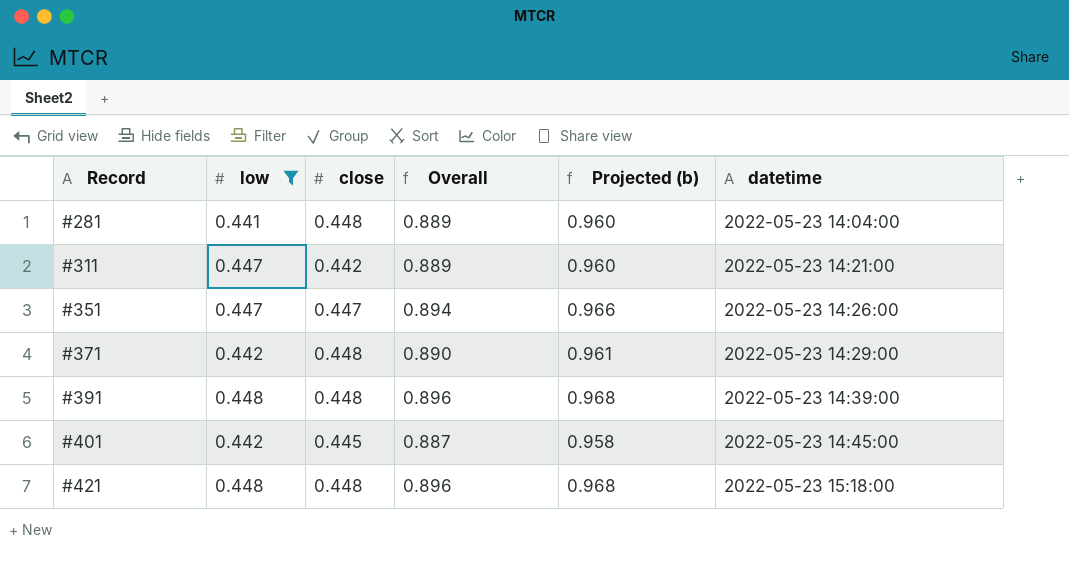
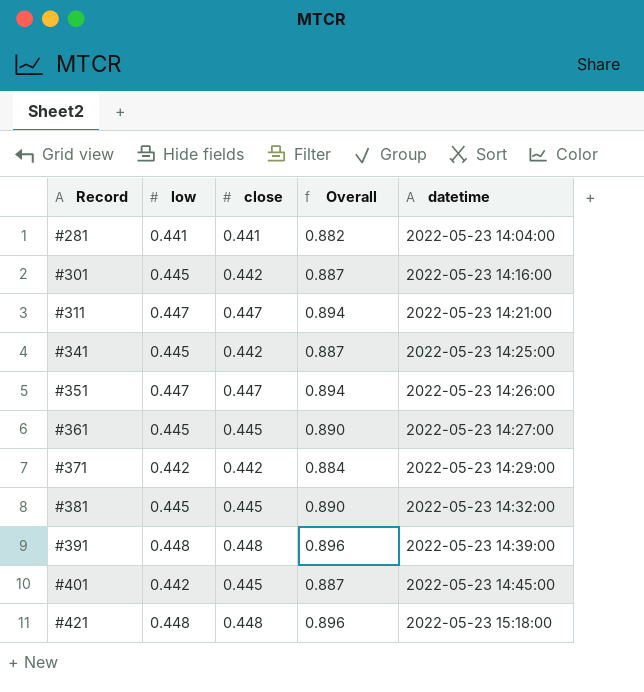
filter: low != 0.445 -> none
column Projected (b) | formula: [Overall] * 1.08 -> none
#281 | close: 0.448 -> 0.441
#281 | Overall: 0.889 -> 0.882
#311 | close: 0.442 -> 0.447
#311 | Overall: 0.889 -> 0.894
#371 | close: 0.448 -> 0.442
#371 | Overall: 0.890 -> 0.884

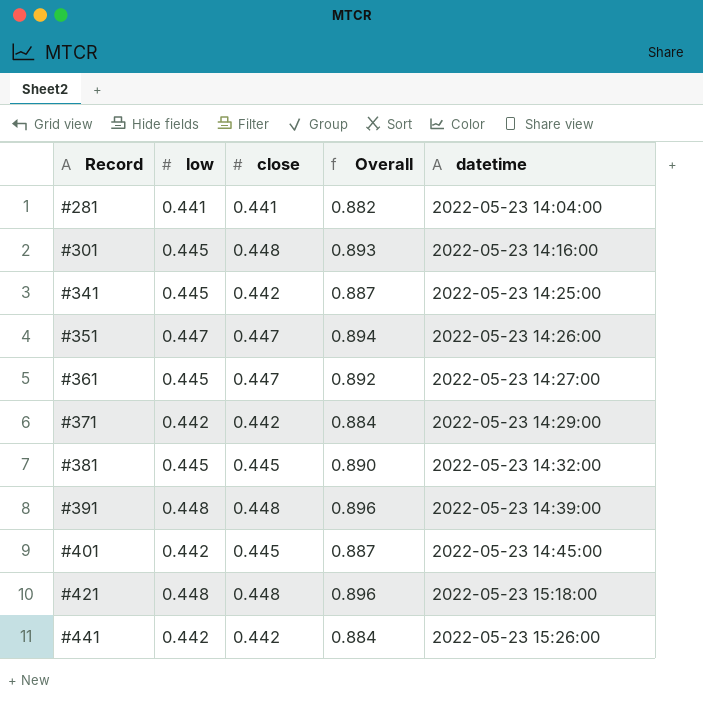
row #311: 0.447 | 0.447 | 0.894 | 2022-05-23 14:21:00 -> none
#301 | close: 0.442 -> 0.448
#301 | Overall: 0.887 -> 0.893
#361 | close: 0.445 -> 0.447
#361 | Overall: 0.890 -> 0.892
row #441: none -> 0.442 | 0.442 | 0.884 | 2022-05-23 15:26:00

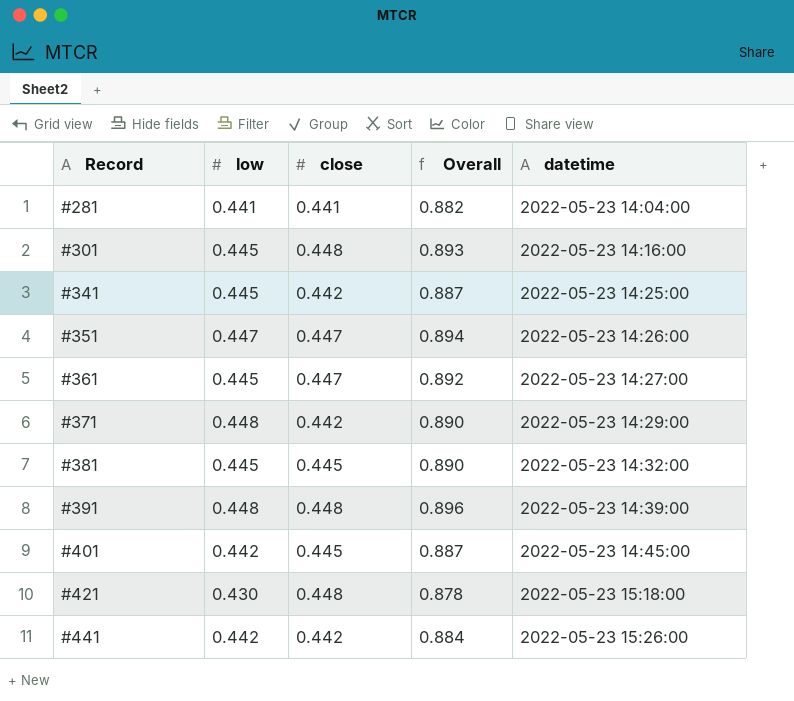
#371 | low: 0.442 -> 0.448
#371 | Overall: 0.884 -> 0.890
#421 | low: 0.448 -> 0.430
#421 | Overall: 0.896 -> 0.878

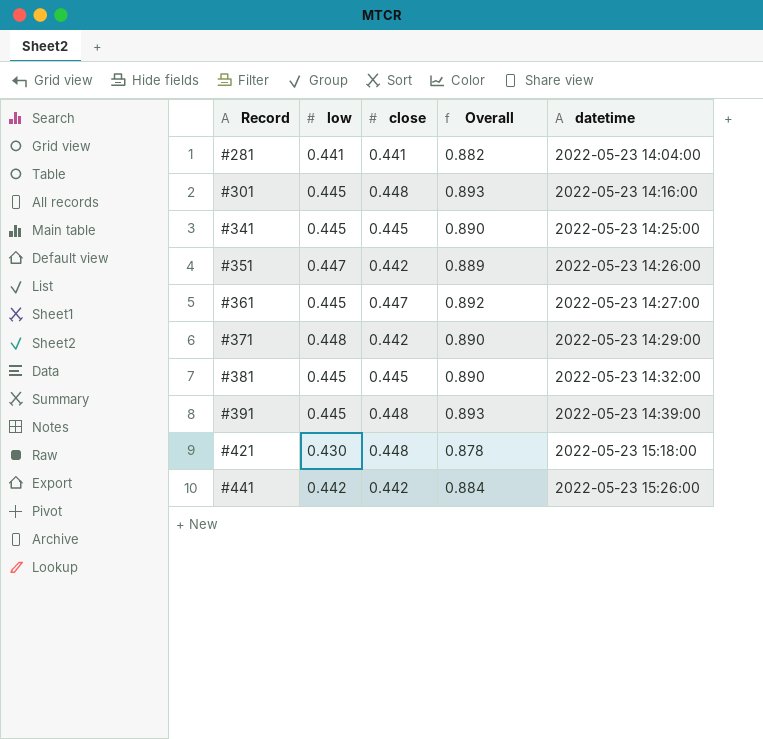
row #401: 0.442 | 0.445 | 0.887 | 2022-05-23 14:45:00 -> none
#341 | close: 0.442 -> 0.445
#341 | Overall: 0.887 -> 0.890
#351 | close: 0.447 -> 0.442
#351 | Overall: 0.894 -> 0.889
#391 | low: 0.448 -> 0.445
#391 | Overall: 0.896 -> 0.893

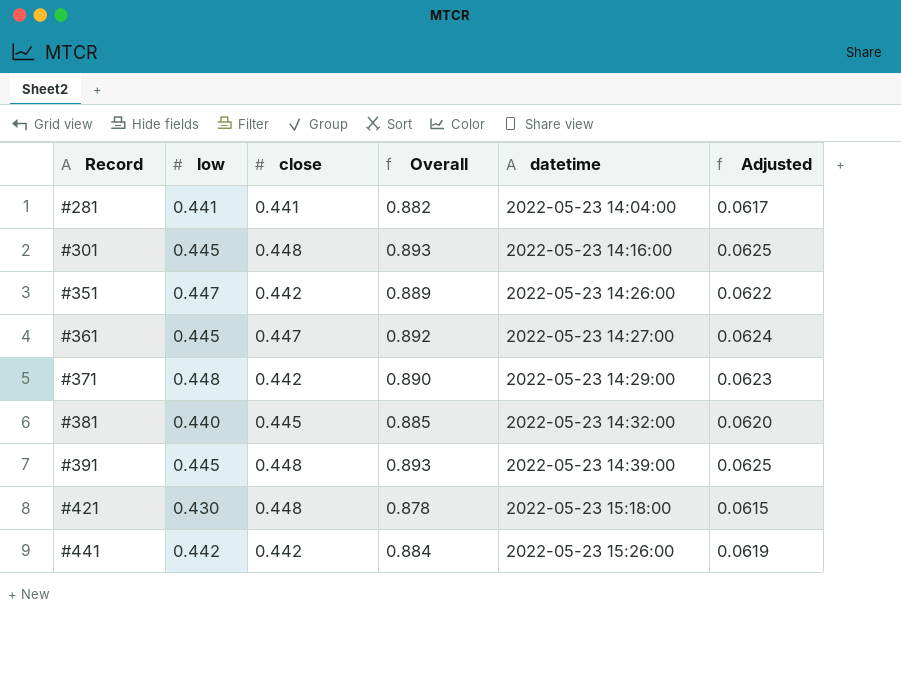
column Adjusted | formula: none -> [Overall] * 0.07
row #341: 0.445 | 0.445 | 0.890 | 2022-05-23 14:25:00 -> none
#381 | low: 0.445 -> 0.440
#381 | Overall: 0.890 -> 0.885

